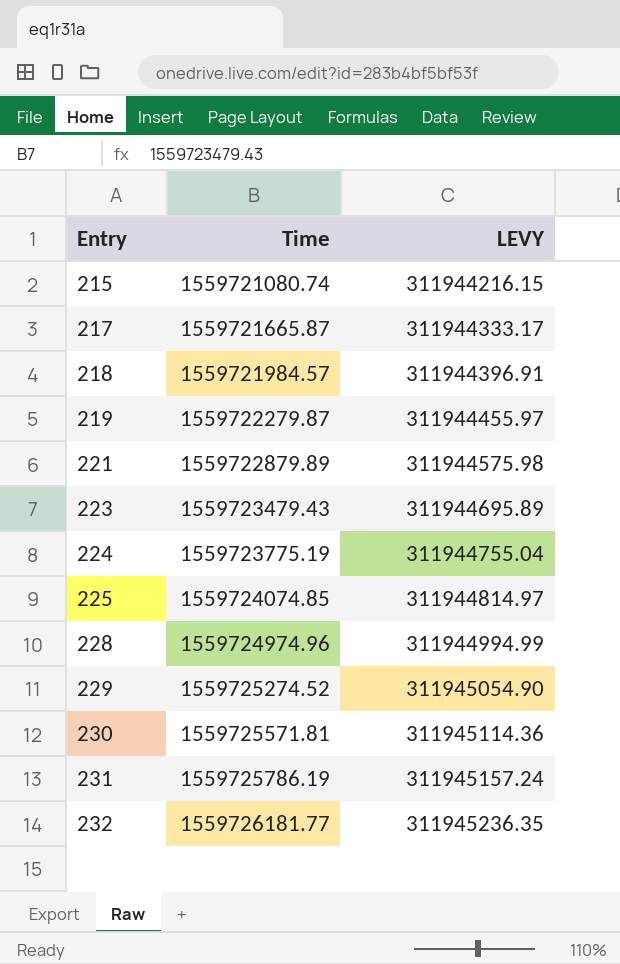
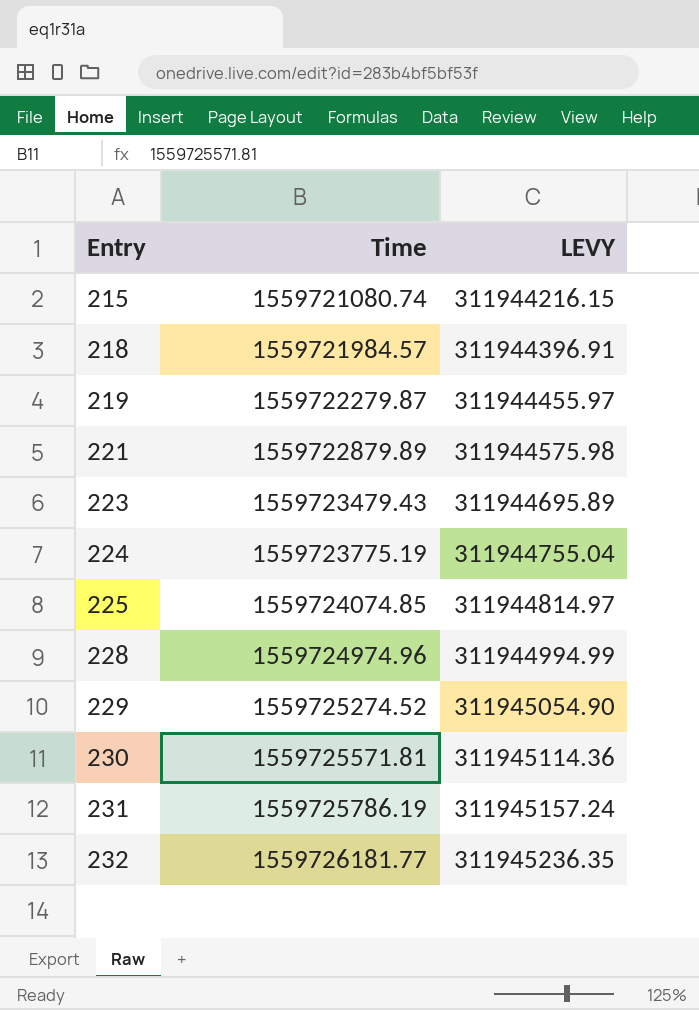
row 217: 1559721665.87 | 311944333.17 -> none

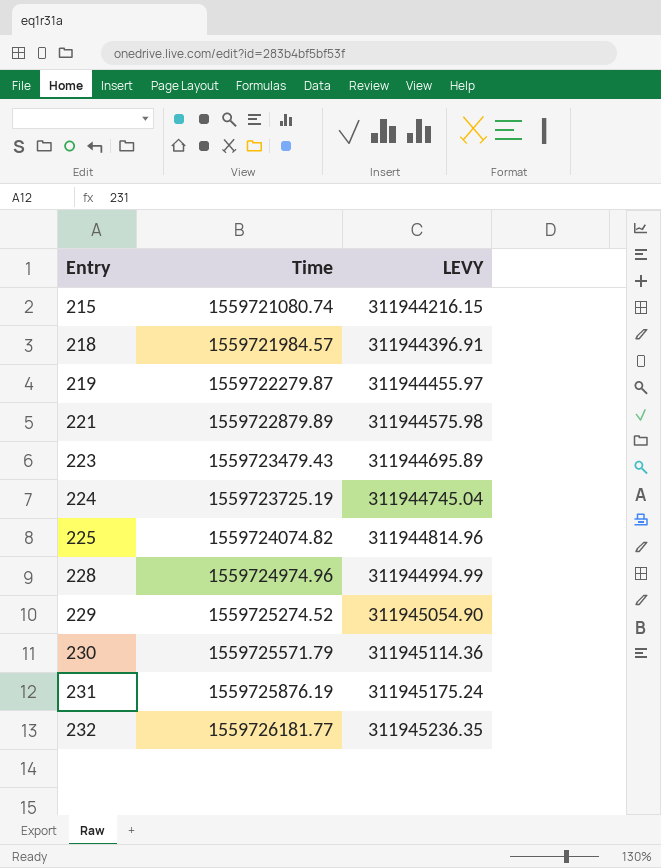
224 | Time: 1559723775.19 -> 1559723725.19
224 | LEVY: 311944755.04 -> 311944745.04
225 | Time: 1559724074.85 -> 1559724074.82
225 | LEVY: 311944814.97 -> 311944814.96
230 | Time: 1559725571.81 -> 1559725571.79
231 | Time: 1559725786.19 -> 1559725876.19
231 | LEVY: 311945157.24 -> 311945175.24

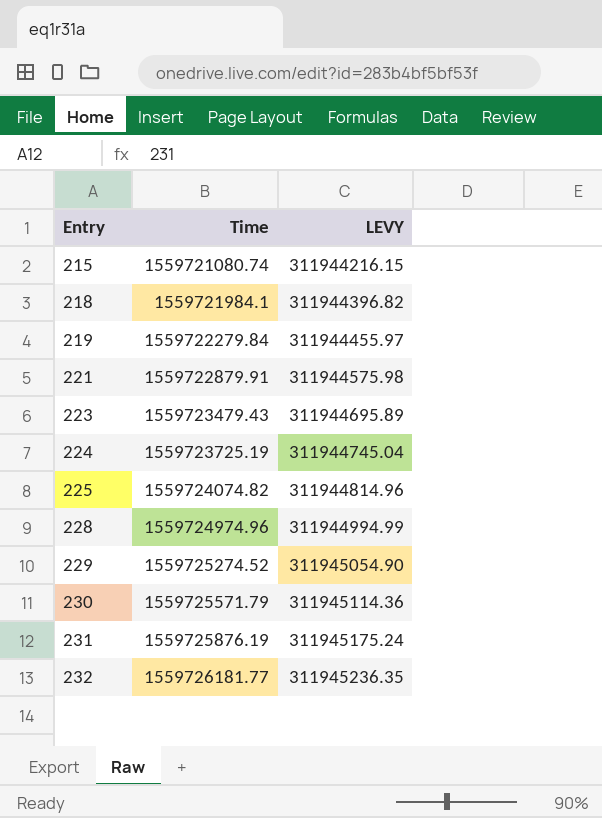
218 | Time: 1559721984.57 -> 1559721984.1
218 | LEVY: 311944396.91 -> 311944396.82
219 | Time: 1559722279.87 -> 1559722279.84
221 | Time: 1559722879.89 -> 1559722879.91

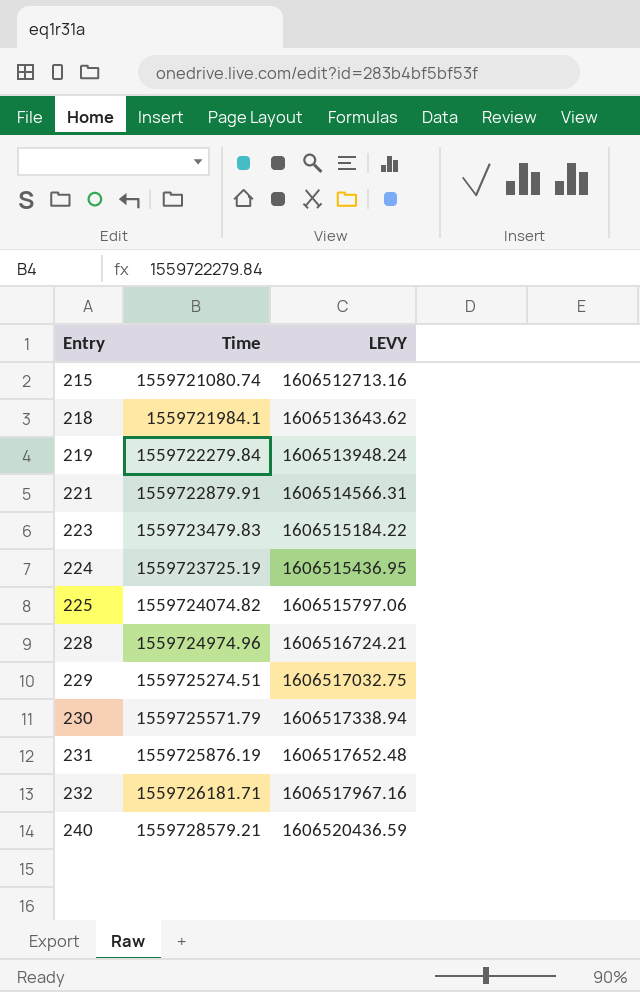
column LEVY | formula: [Time] * 0.2 -> [Time] * 1.03
223 | Time: 1559723479.43 -> 1559723479.83
229 | Time: 1559725274.52 -> 1559725274.51
232 | Time: 1559726181.77 -> 1559726181.71
row 240: none -> 1559728579.21 | 1606520436.59

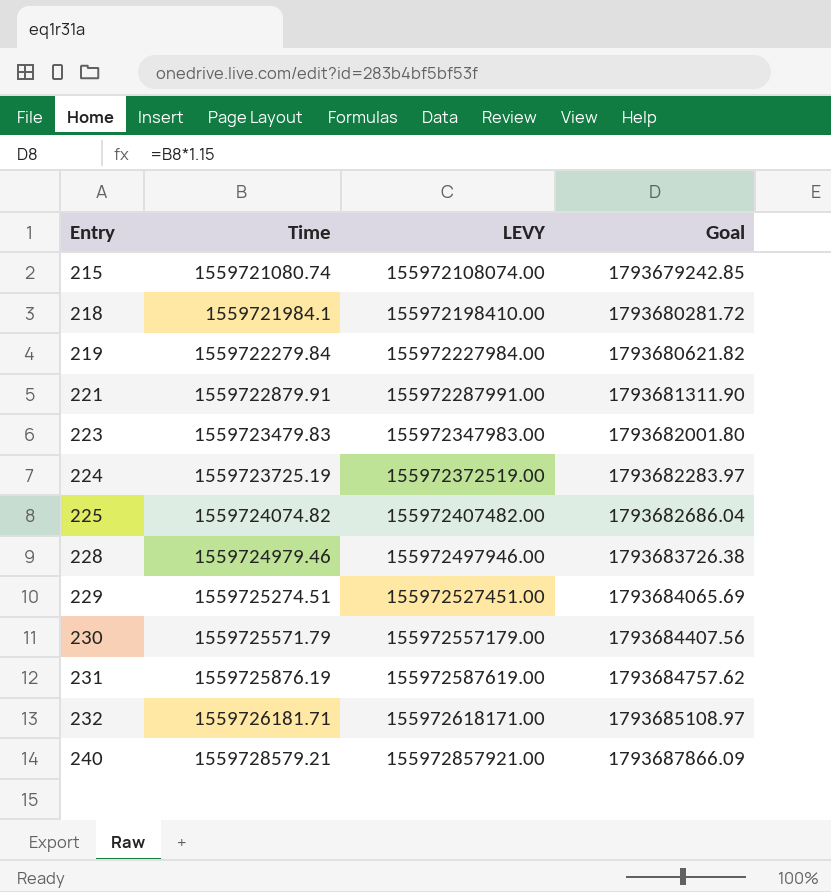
column LEVY | formula: [Time] * 1.03 -> [Time] * 100
column Goal | formula: none -> [Time] * 1.15
228 | Time: 1559724974.96 -> 1559724979.46

